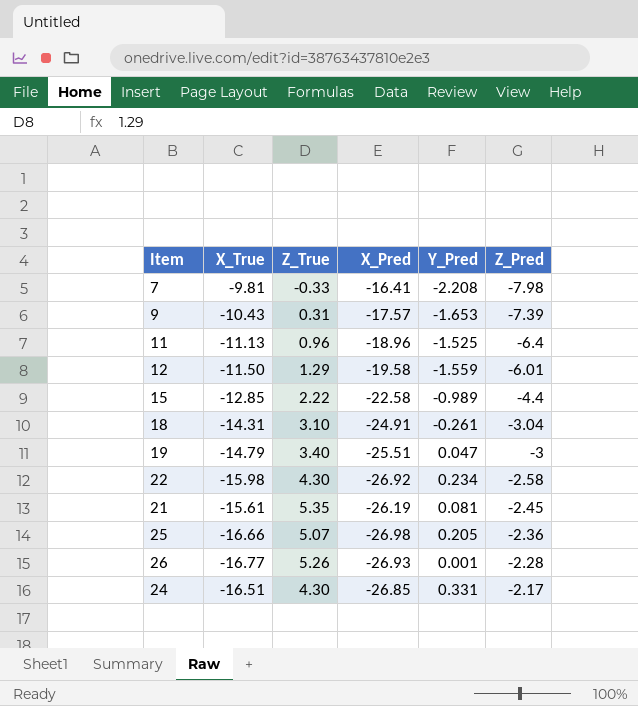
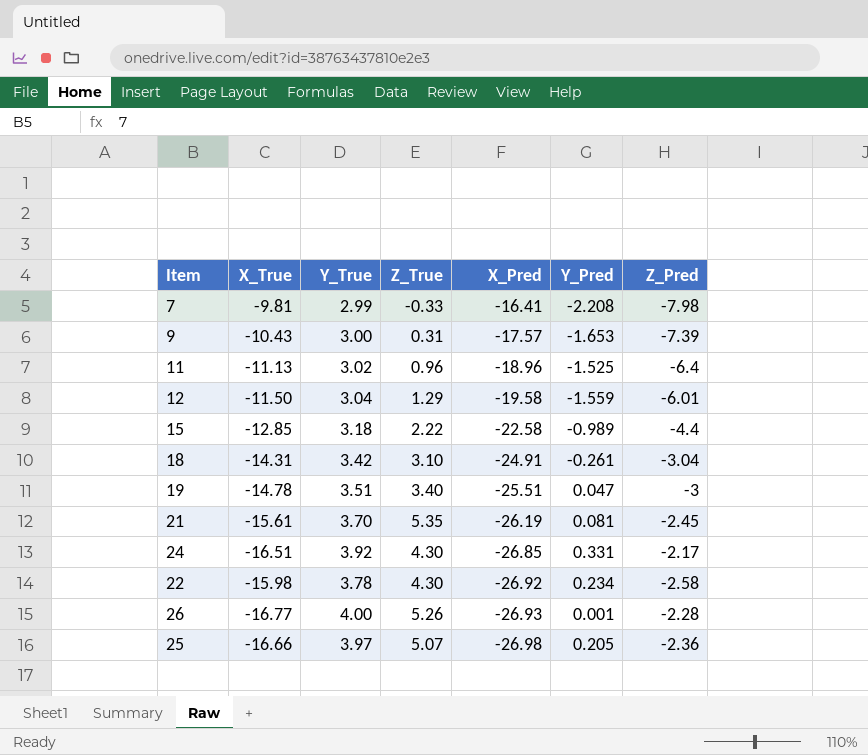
row order: Z_Pred ascending -> X_Pred descending
column Y_True | position: none -> 3
19 | X_True: -14.79 -> -14.78

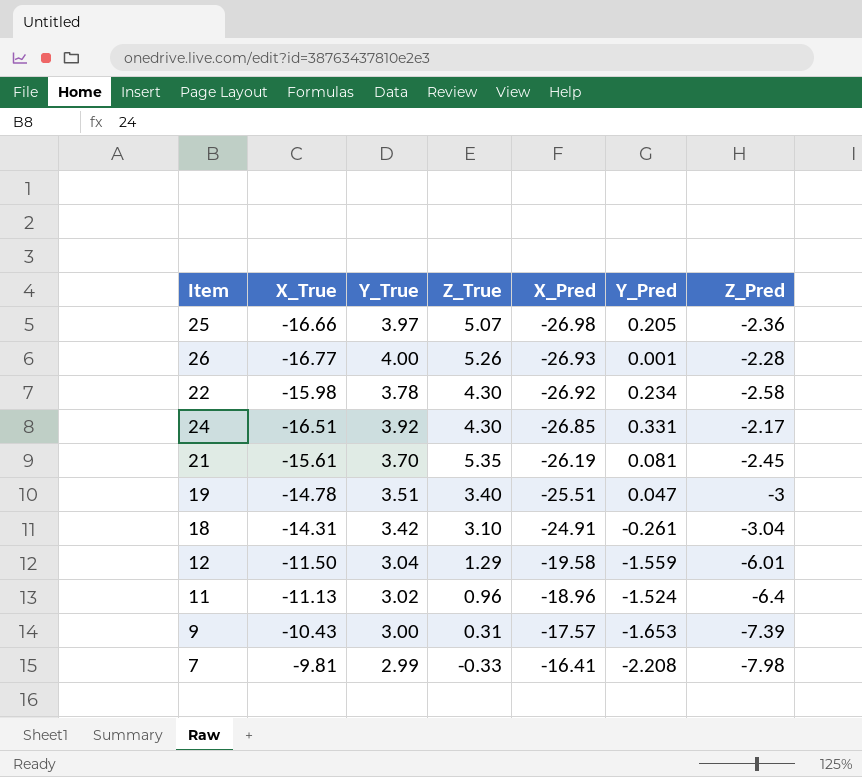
row order: X_Pred descending -> X_Pred ascending
row 15: -12.85 | 3.18 | 2.22 | -22.58 | -0.989 | -4.4 -> none
11 | Y_Pred: -1.525 -> -1.524

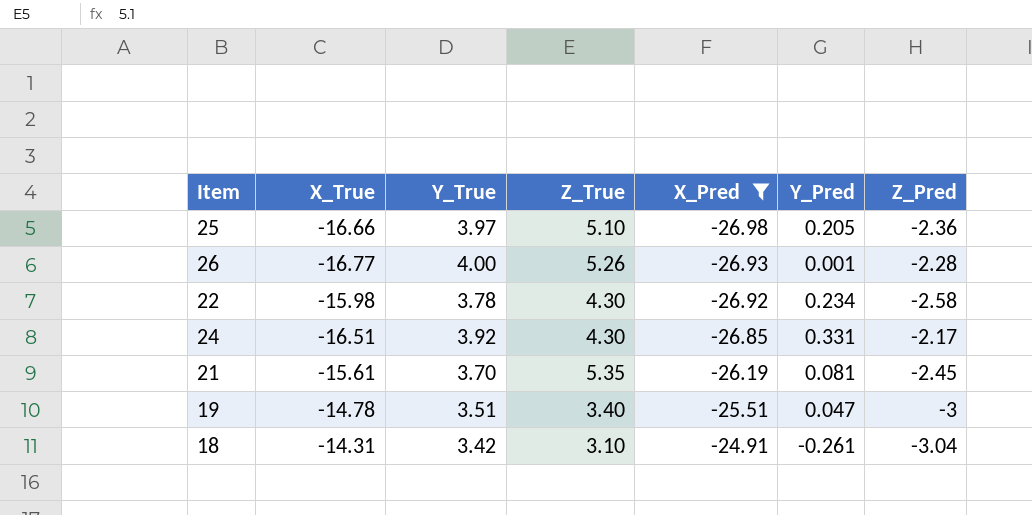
filter: none -> X_Pred <= -24.91
25 | Z_True: 5.07 -> 5.10

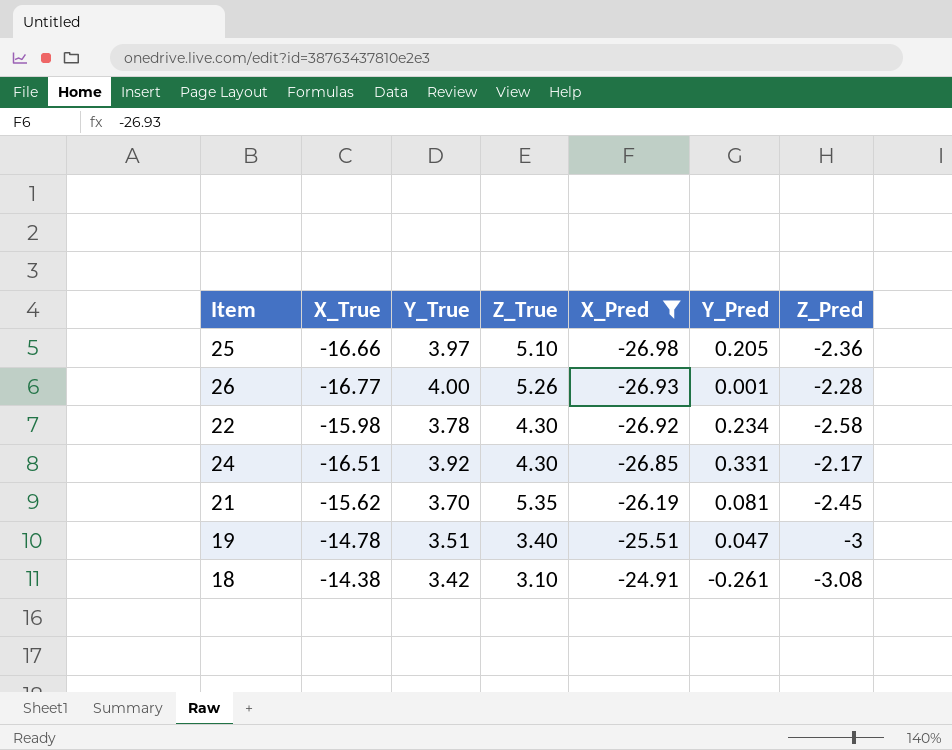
21 | X_True: -15.61 -> -15.62
18 | X_True: -14.31 -> -14.38
18 | Z_Pred: -3.04 -> -3.08

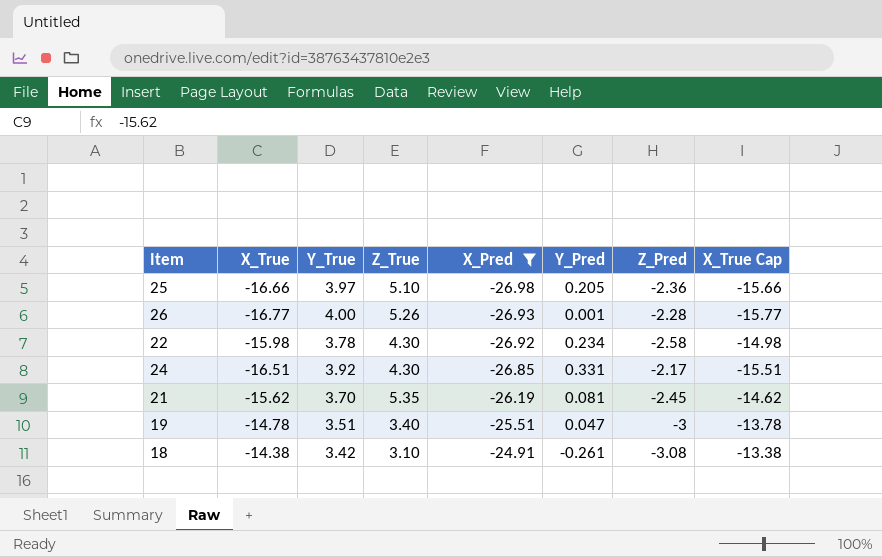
column X_True Cap | formula: none -> [X_True] + 1

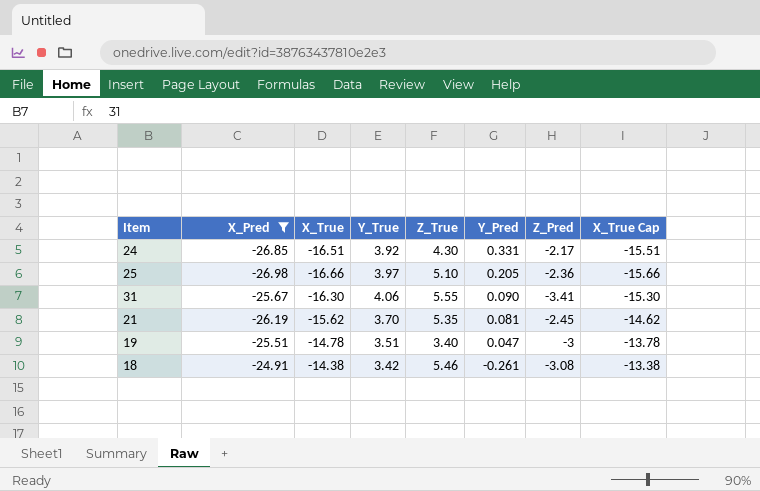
row order: X_Pred ascending -> Y_Pred descending
column X_Pred | position: 5 -> 2
row 26: -16.77 | 4.00 | 5.26 | -26.93 | 0.001 | -2.28 | -15.77 -> none
row 22: -15.98 | 3.78 | 4.30 | -26.92 | 0.234 | -2.58 | -14.98 -> none
row 31: none -> -25.67 | -16.30 | 4.06 | 5.55 | 0.090 | -3.41 | -15.30
18 | Z_True: 3.10 -> 5.46

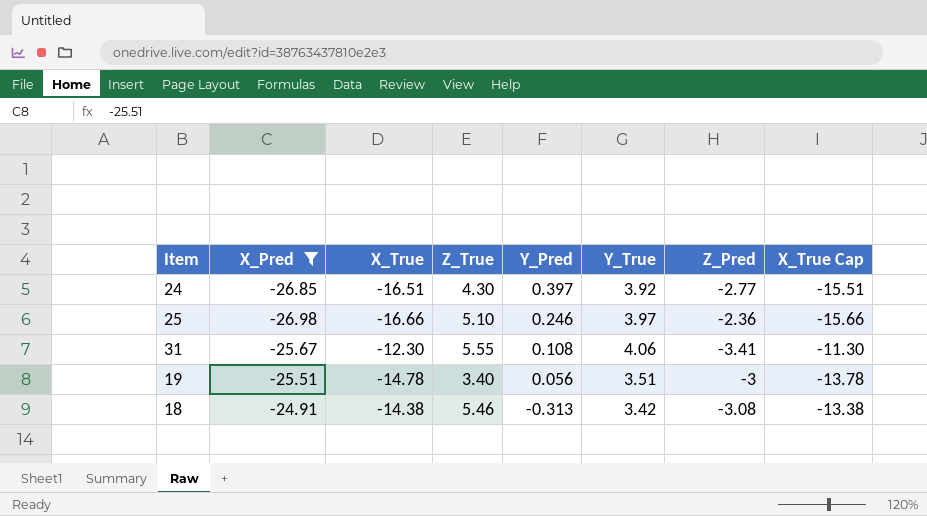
column Y_True | position: 4 -> 6
row 21: -26.19 | -15.62 | 3.70 | 5.35 | 0.081 | -2.45 | -14.62 -> none
24 | Y_Pred: 0.331 -> 0.397
24 | Z_Pred: -2.17 -> -2.77
25 | Y_Pred: 0.205 -> 0.246
31 | X_True: -16.30 -> -12.30
31 | Y_Pred: 0.090 -> 0.108
31 | X_True Cap: -15.30 -> -11.30
19 | Y_Pred: 0.047 -> 0.056
18 | Y_Pred: -0.261 -> -0.313

